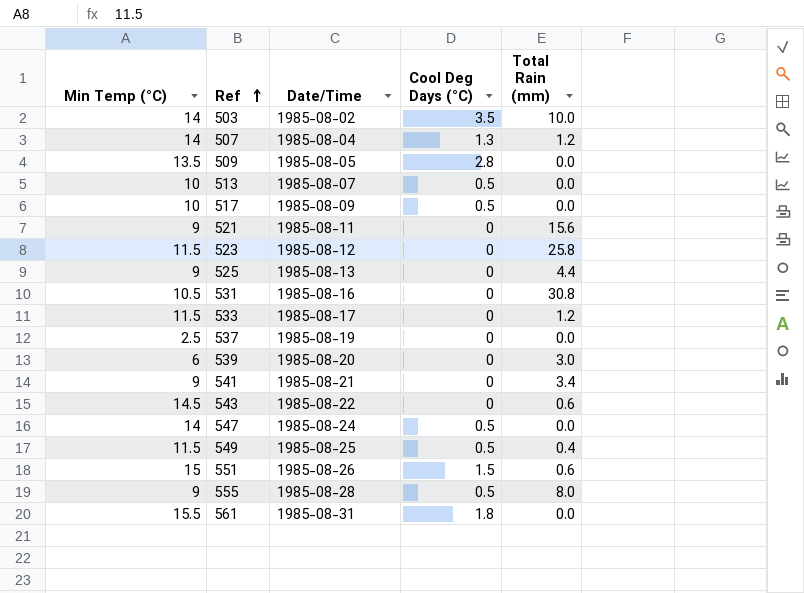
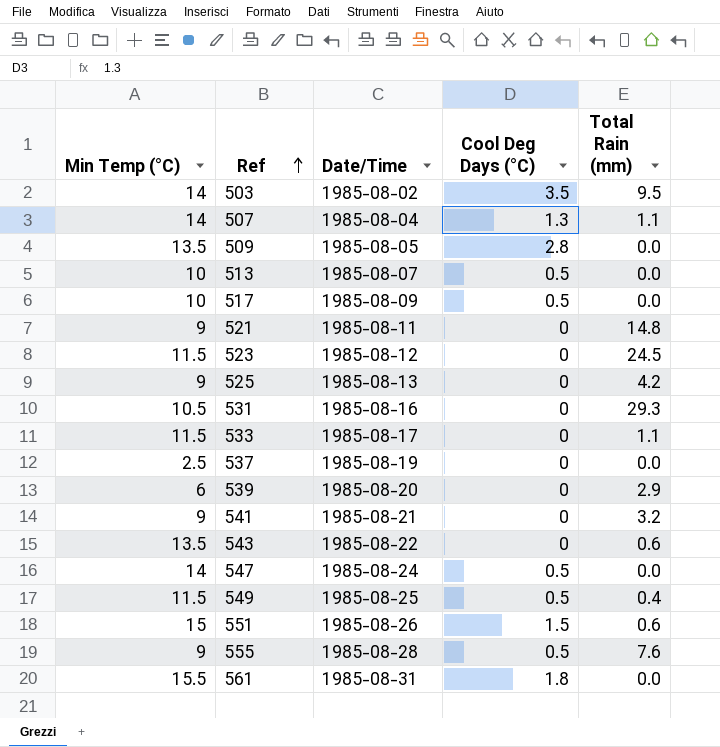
503 | Total Rain (mm): 10.0 -> 9.5
507 | Total Rain (mm): 1.2 -> 1.1
521 | Total Rain (mm): 15.6 -> 14.8
523 | Total Rain (mm): 25.8 -> 24.5
525 | Total Rain (mm): 4.4 -> 4.2
531 | Total Rain (mm): 30.8 -> 29.3
533 | Total Rain (mm): 1.2 -> 1.1
539 | Total Rain (mm): 3.0 -> 2.9
541 | Total Rain (mm): 3.4 -> 3.2
543 | Min Temp (°C): 14.5 -> 13.5
555 | Total Rain (mm): 8.0 -> 7.6

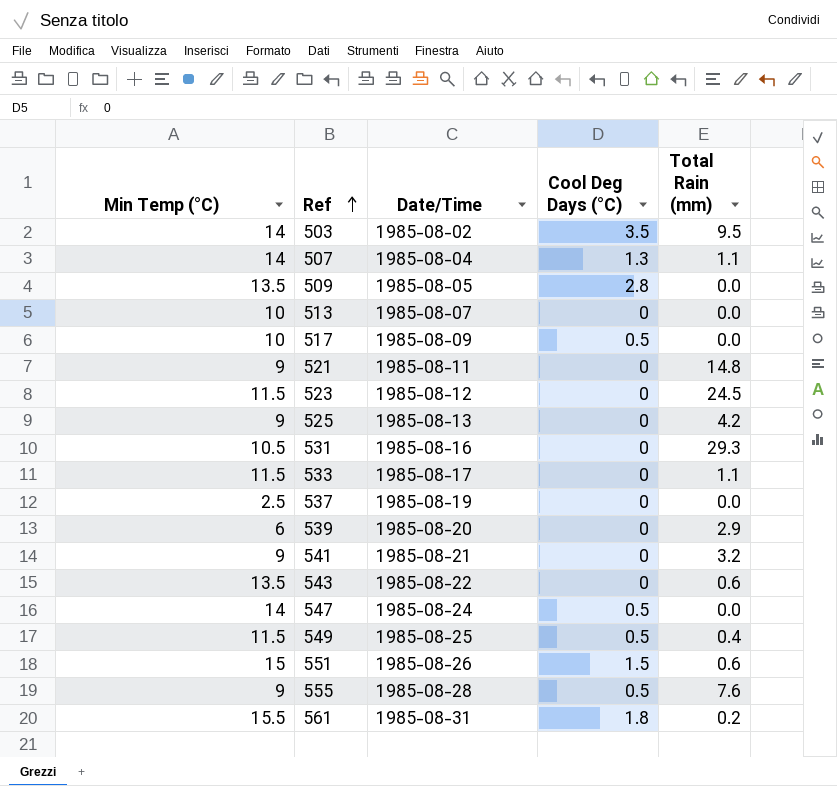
513 | Cool Deg Days (°C): 0.5 -> 0
561 | Total Rain (mm): 0.0 -> 0.2

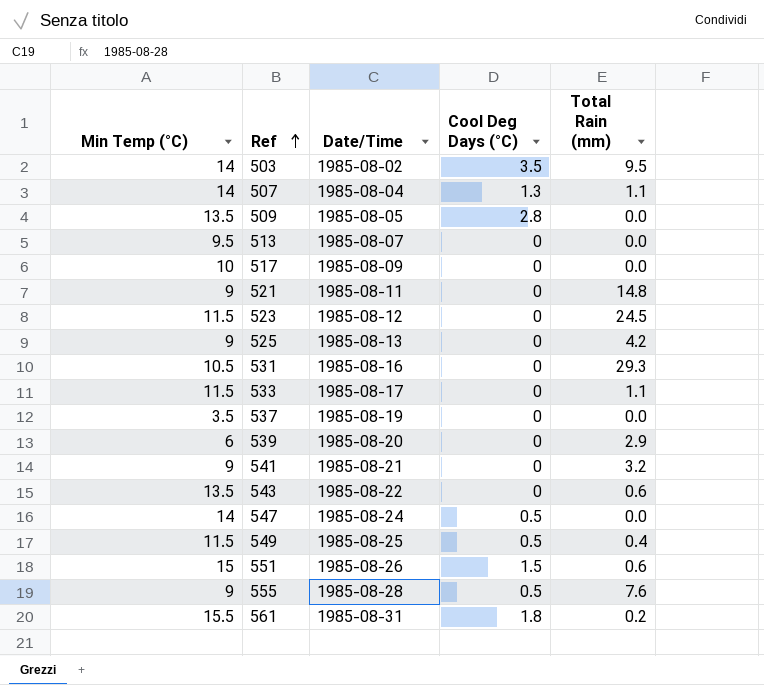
513 | Min Temp (°C): 10 -> 9.5
517 | Cool Deg Days (°C): 0.5 -> 0
537 | Min Temp (°C): 2.5 -> 3.5

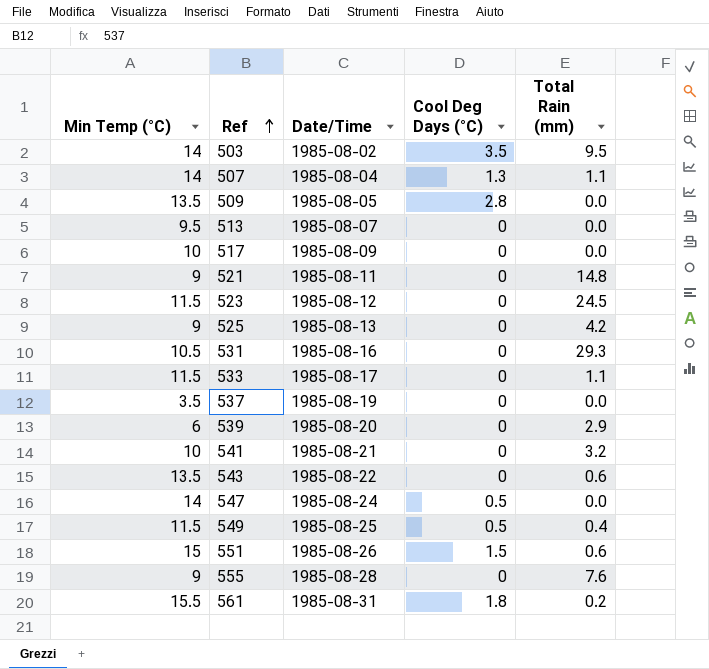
541 | Min Temp (°C): 9 -> 10
555 | Cool Deg Days (°C): 0.5 -> 0

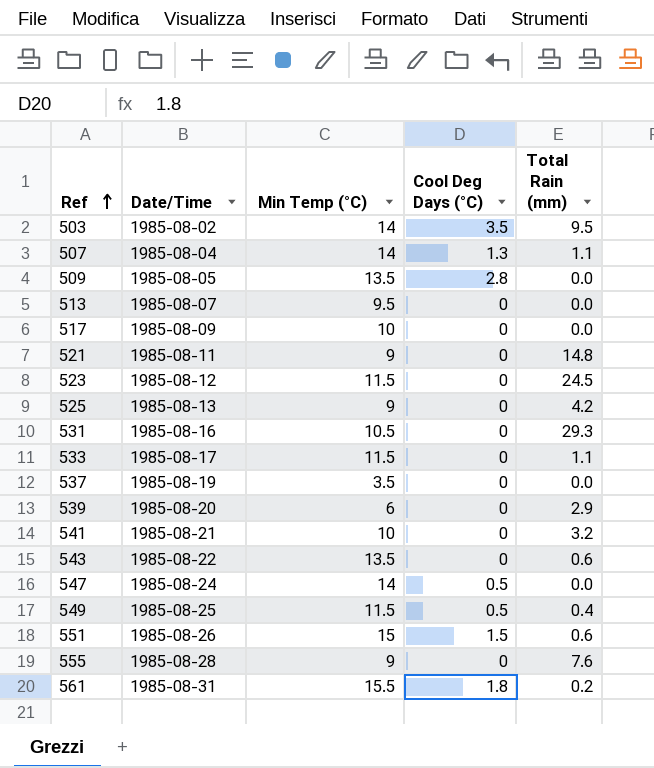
column Min Temp (°C) | position: 1 -> 3

